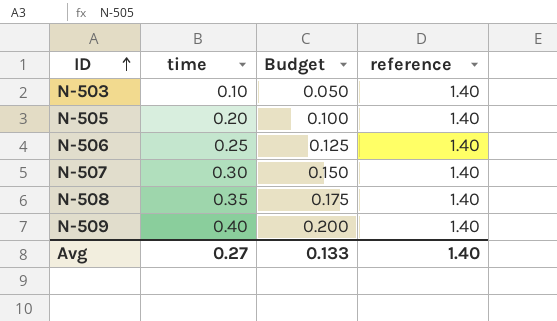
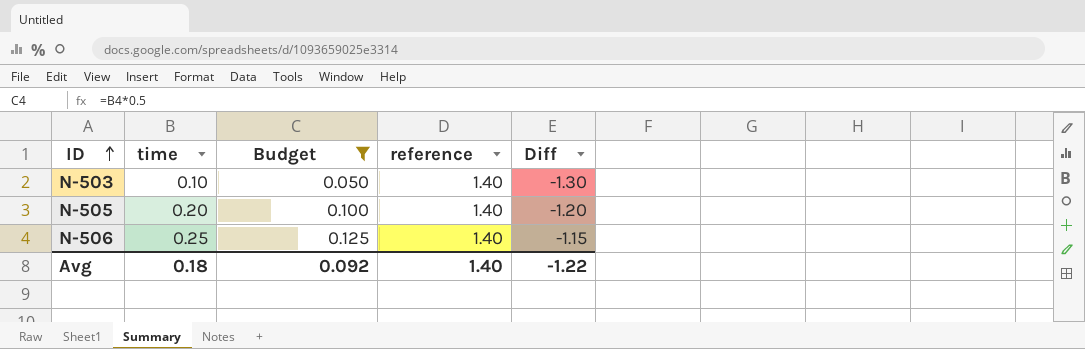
filter: none -> Budget <= 0.125
column Diff | formula: none -> [time] - [reference]
Avg | time: 0.27 -> 0.18
Avg | Budget: 0.133 -> 0.092

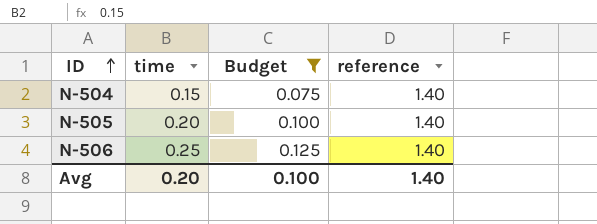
column Diff | formula: [time] - [reference] -> none
row N-503: 0.10 | 0.050 | 1.40 | -1.30 -> none
row N-504: none -> 0.15 | 0.075 | 1.40
Avg | time: 0.18 -> 0.20
Avg | Budget: 0.092 -> 0.100

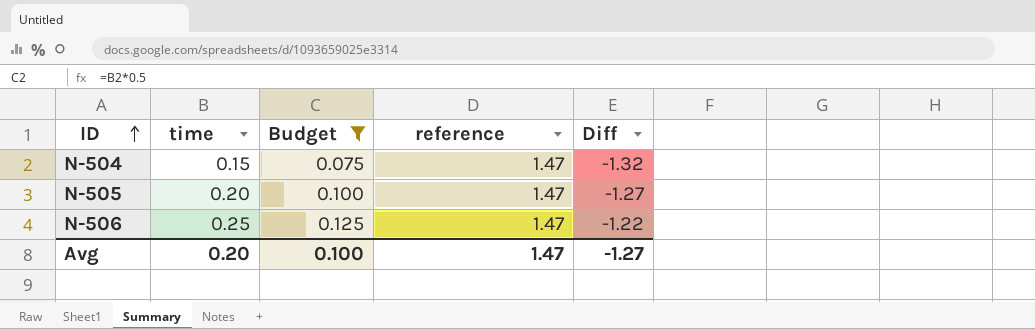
column Diff | formula: none -> [time] - [reference]
N-504 | reference: 1.40 -> 1.47
N-505 | reference: 1.40 -> 1.47
N-506 | reference: 1.40 -> 1.47
Avg | reference: 1.40 -> 1.47

